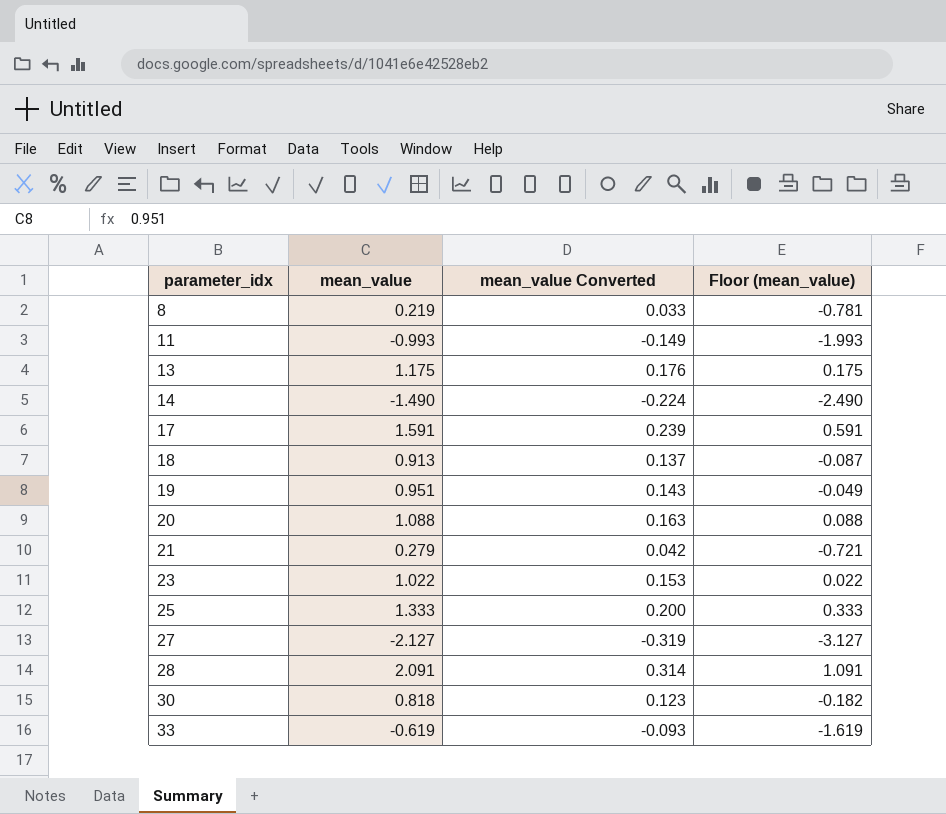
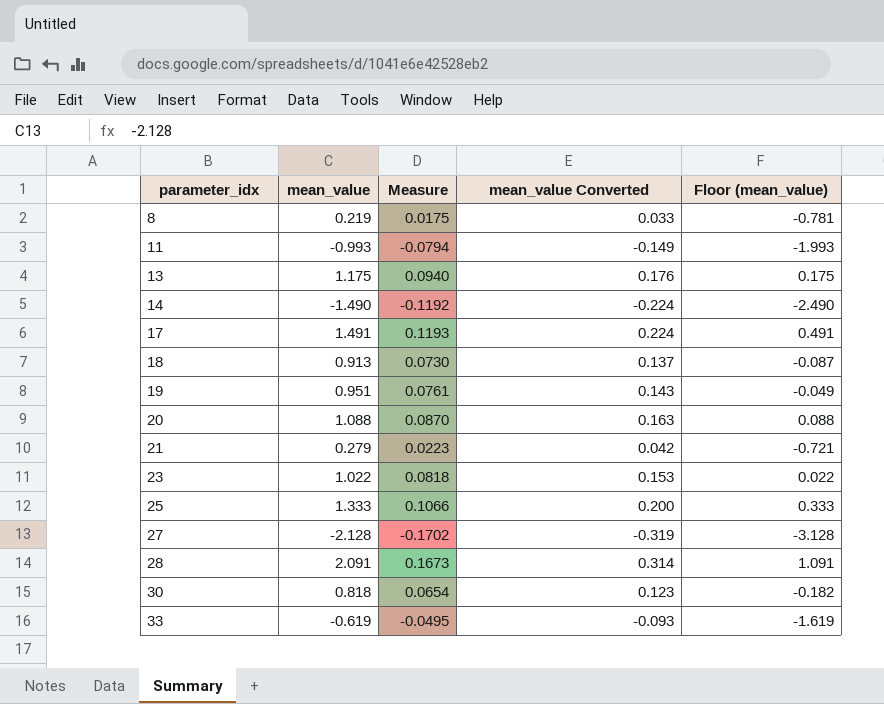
column Measure | formula: none -> [mean_value] * 0.08
17 | mean_value: 1.591 -> 1.491
17 | mean_value Converted: 0.239 -> 0.224
17 | Floor (mean_value): 0.591 -> 0.491
27 | mean_value: -2.127 -> -2.128
27 | Floor (mean_value): -3.127 -> -3.128

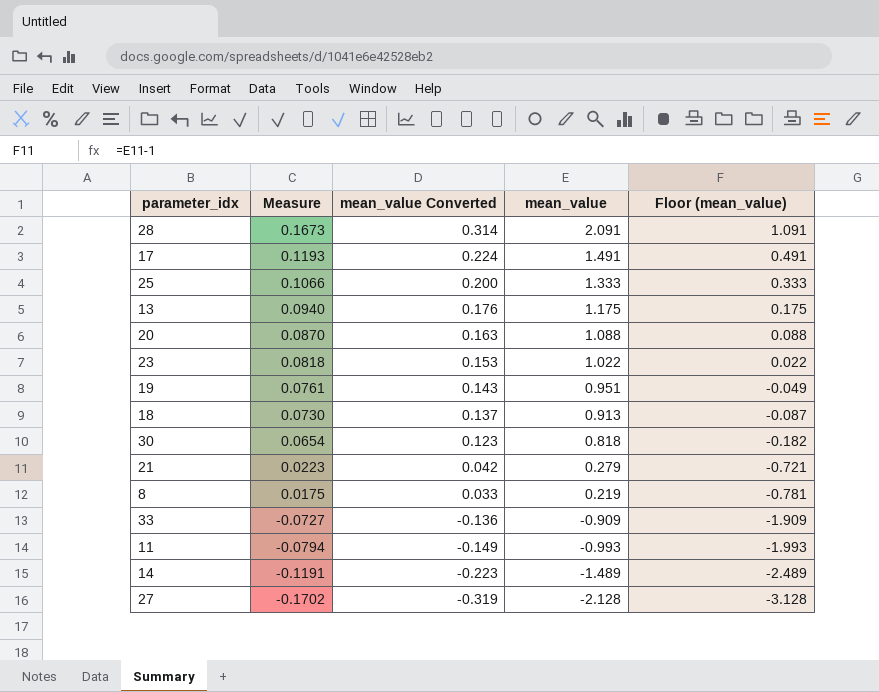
row order: parameter_idx ascending -> Measure descending
column mean_value | position: 2 -> 4
33 | Measure: -0.0495 -> -0.0727
33 | mean_value Converted: -0.093 -> -0.136
33 | mean_value: -0.619 -> -0.909
33 | Floor (mean_value): -1.619 -> -1.909
14 | Measure: -0.1192 -> -0.1191
14 | mean_value Converted: -0.224 -> -0.223
14 | mean_value: -1.490 -> -1.489
14 | Floor (mean_value): -2.490 -> -2.489

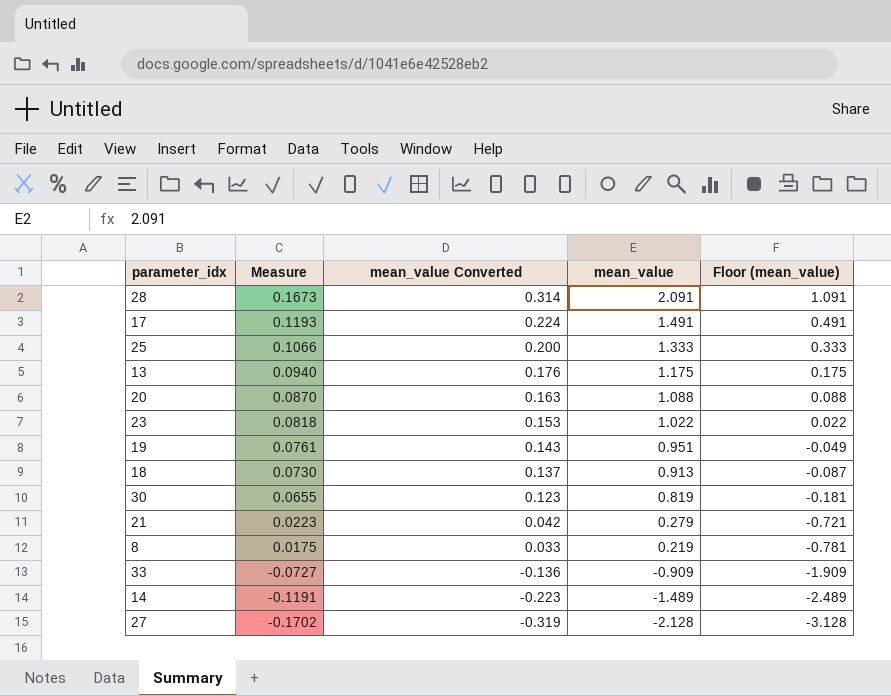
row 11: -0.0794 | -0.149 | -0.993 | -1.993 -> none
30 | Measure: 0.0654 -> 0.0655
30 | mean_value: 0.818 -> 0.819
30 | Floor (mean_value): -0.182 -> -0.181

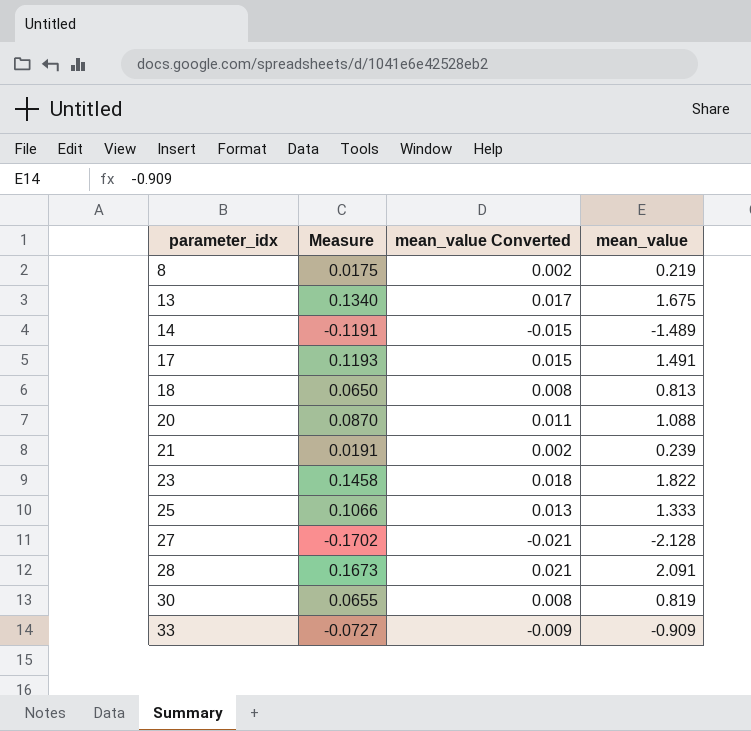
row order: Measure descending -> parameter_idx ascending
column Floor (mean_value) | formula: [mean_value] - 1 -> none
column mean_value Converted | formula: [mean_value] * 0.15 -> [mean_value] * 0.01
row 19: 0.0761 | 0.143 | 0.951 | -0.049 -> none
13 | Measure: 0.0940 -> 0.1340
13 | mean_value: 1.175 -> 1.675
18 | Measure: 0.0730 -> 0.0650
18 | mean_value: 0.913 -> 0.813
21 | Measure: 0.0223 -> 0.0191
21 | mean_value: 0.279 -> 0.239
23 | Measure: 0.0818 -> 0.1458
23 | mean_value: 1.022 -> 1.822

